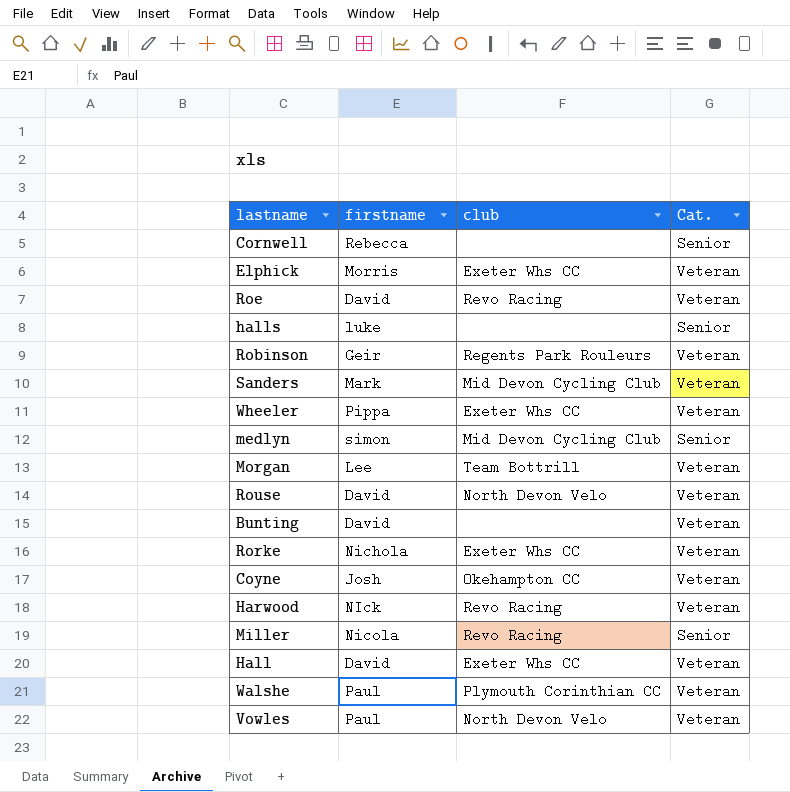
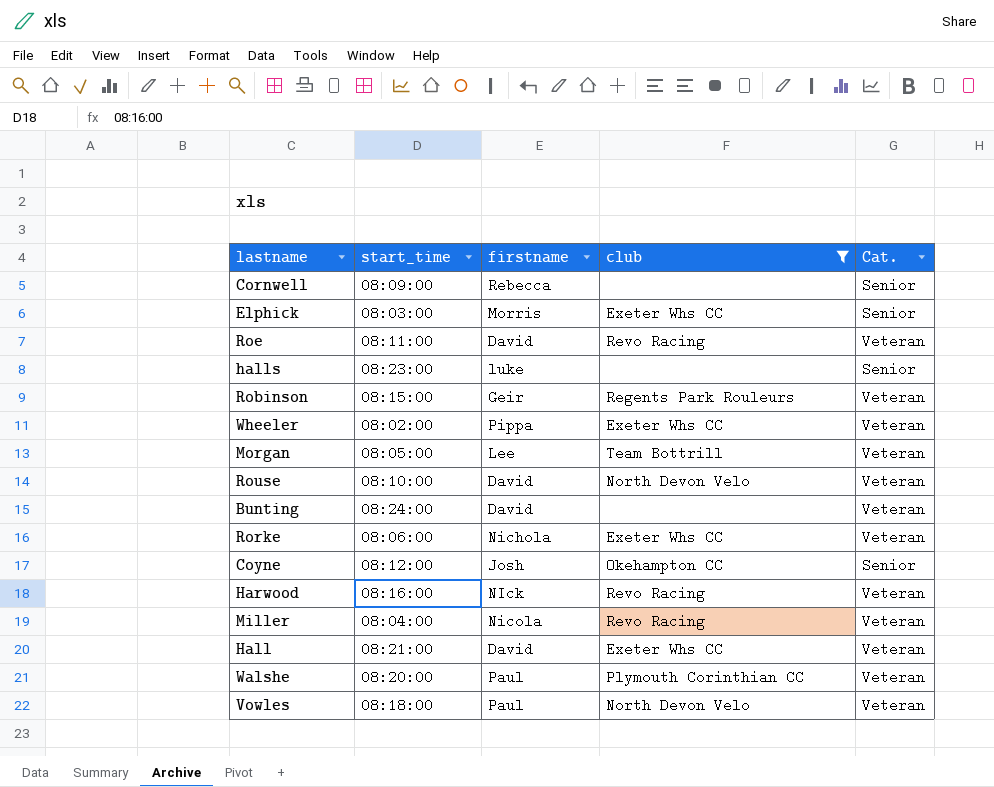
filter: none -> club != Mid Devon Cycling Club
column start_time | position: none -> 2
Elphick | Cat.: Veteran -> Senior
Coyne | Cat.: Veteran -> Senior
Miller | Cat.: Senior -> Veteran

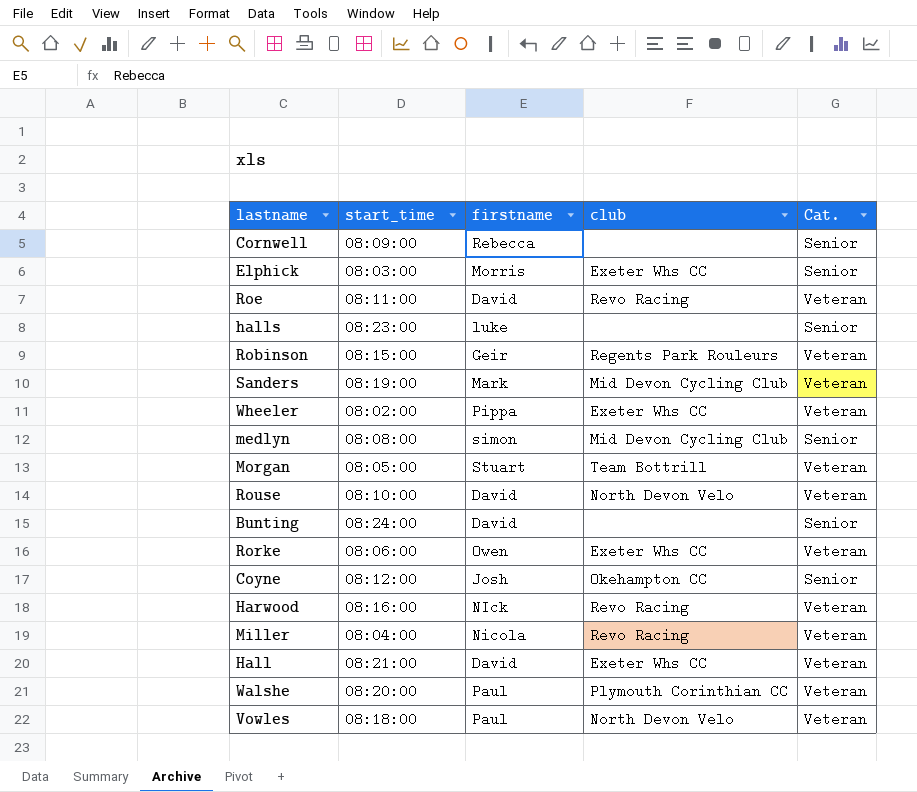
filter: club != Mid Devon Cycling Club -> none
Morgan | firstname: Lee -> Stuart
Bunting | Cat.: Veteran -> Senior
Rorke | firstname: Nichola -> Owen

